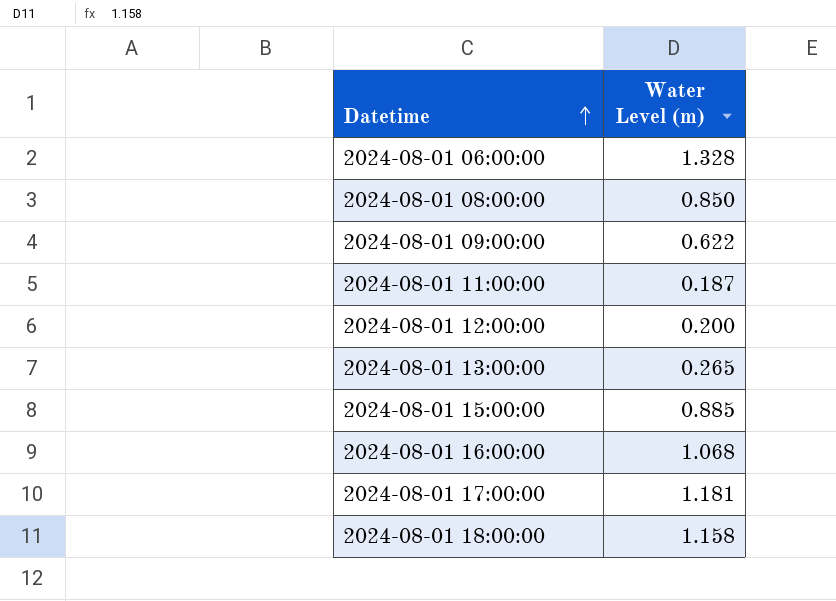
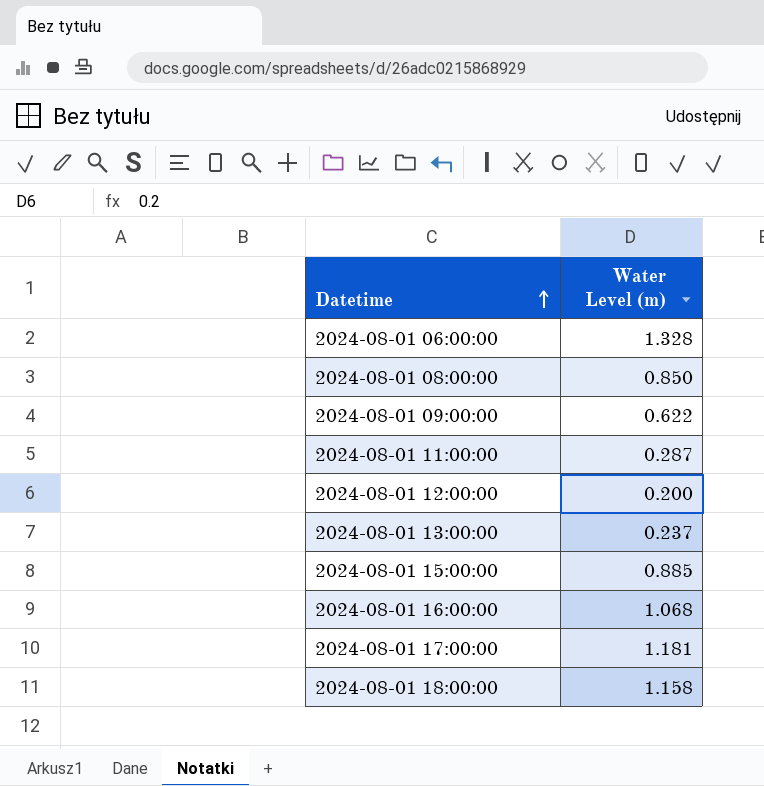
2024-08-01 11:00:00 | Water Level (m): 0.187 -> 0.287
2024-08-01 13:00:00 | Water Level (m): 0.265 -> 0.237

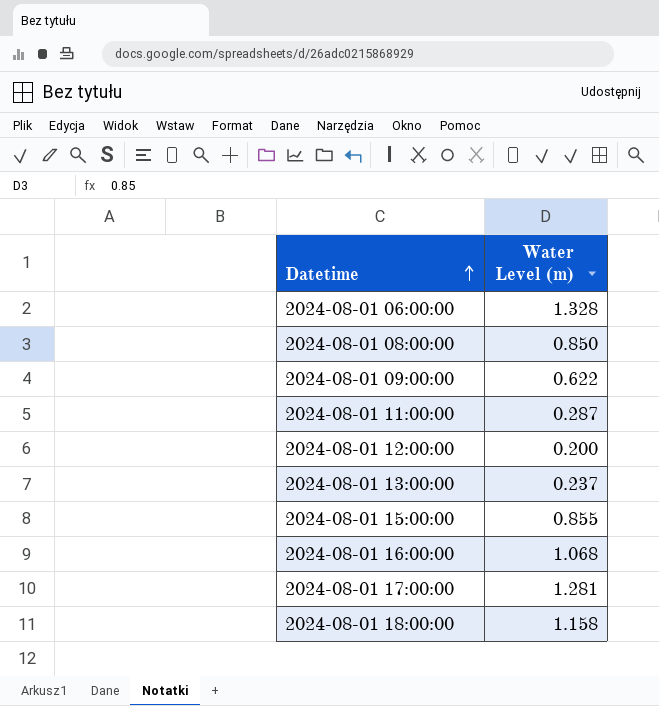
2024-08-01 15:00:00 | Water Level (m): 0.885 -> 0.855
2024-08-01 17:00:00 | Water Level (m): 1.181 -> 1.281

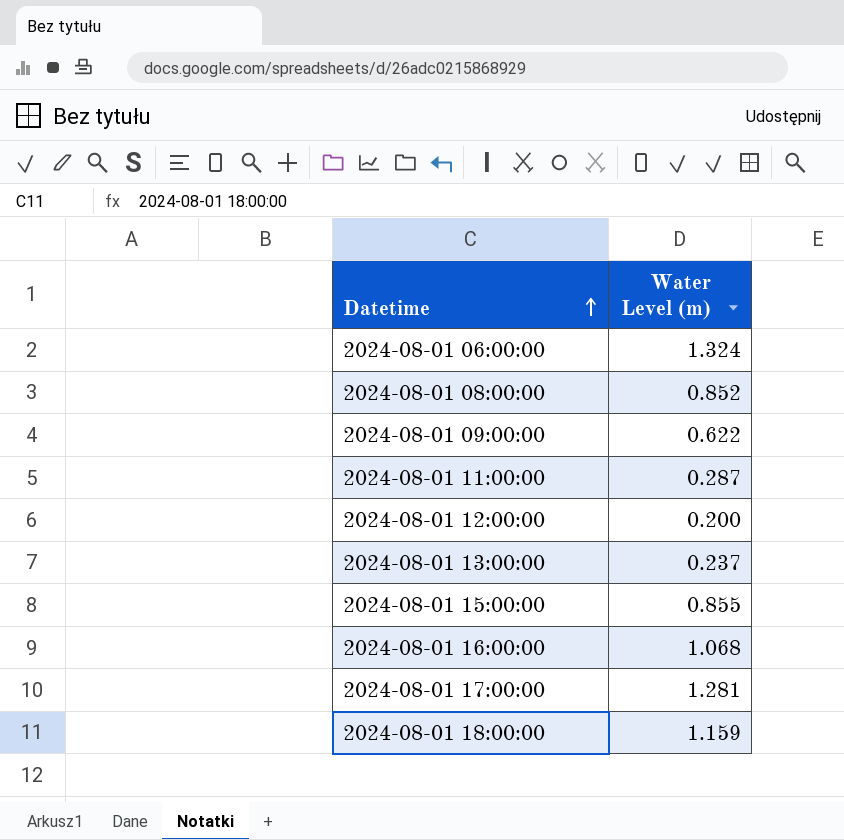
2024-08-01 06:00:00 | Water Level (m): 1.328 -> 1.324
2024-08-01 08:00:00 | Water Level (m): 0.850 -> 0.852
2024-08-01 18:00:00 | Water Level (m): 1.158 -> 1.159

